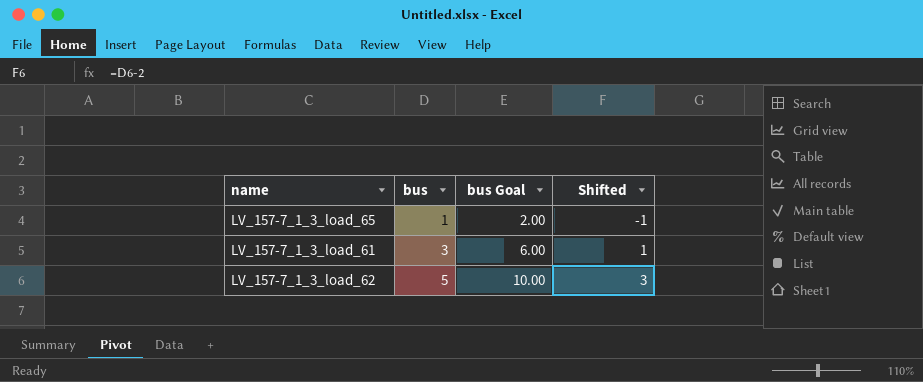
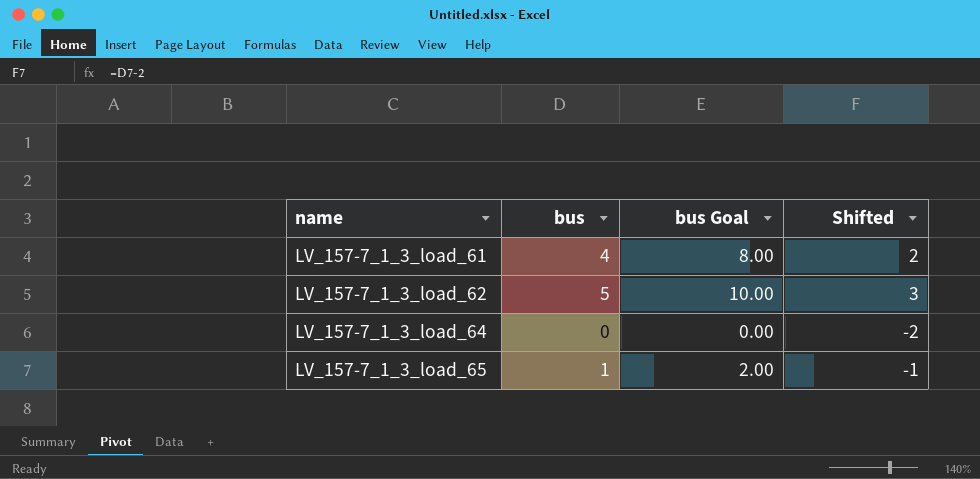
row order: bus ascending -> name ascending
LV_157-7_1_3_load_61 | bus: 3 -> 4
LV_157-7_1_3_load_61 | bus Goal: 6.00 -> 8.00
LV_157-7_1_3_load_61 | Shifted: 1 -> 2
row LV_157-7_1_3_load_64: none -> 0 | 0.00 | -2

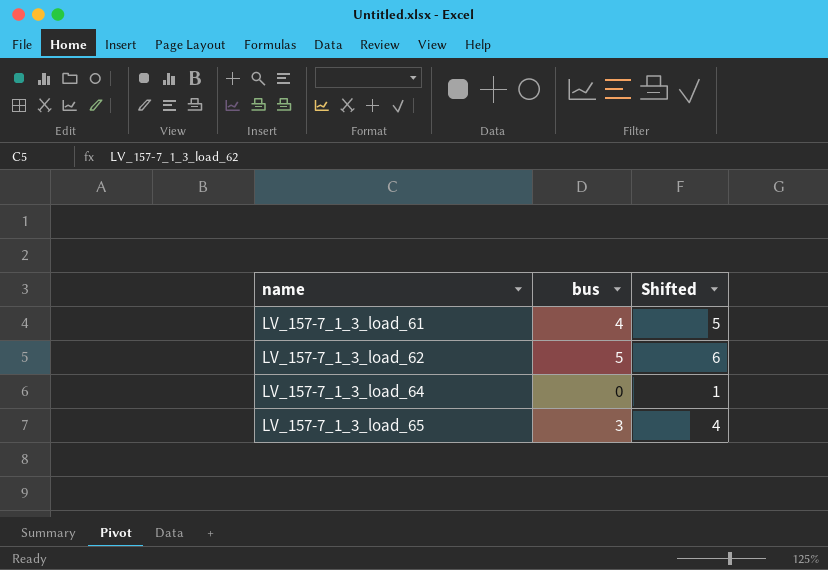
column bus Goal | formula: [bus] * 2 -> none
column Shifted | formula: [bus] - 2 -> [bus] + 1
LV_157-7_1_3_load_65 | bus: 1 -> 3

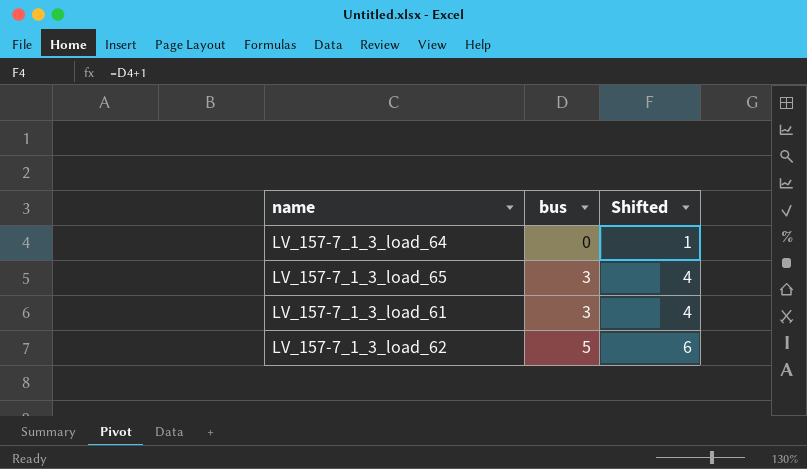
row order: name ascending -> bus ascending
LV_157-7_1_3_load_61 | bus: 4 -> 3
LV_157-7_1_3_load_61 | Shifted: 5 -> 4

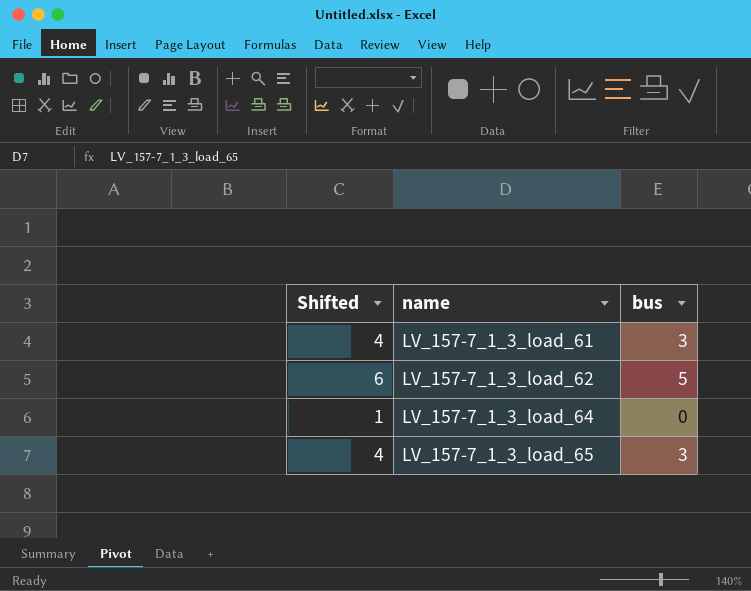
row order: bus ascending -> name ascending
column Shifted | position: 3 -> 1

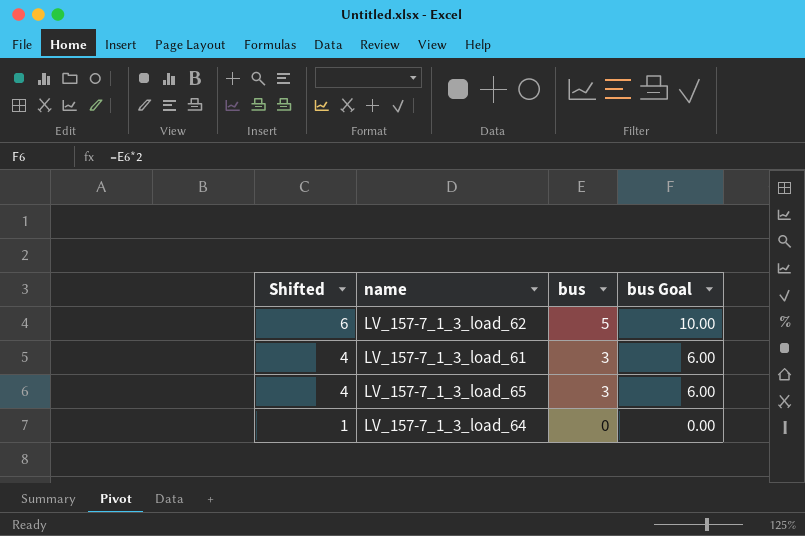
row order: name ascending -> Shifted descending
column bus Goal | formula: none -> [bus] * 2

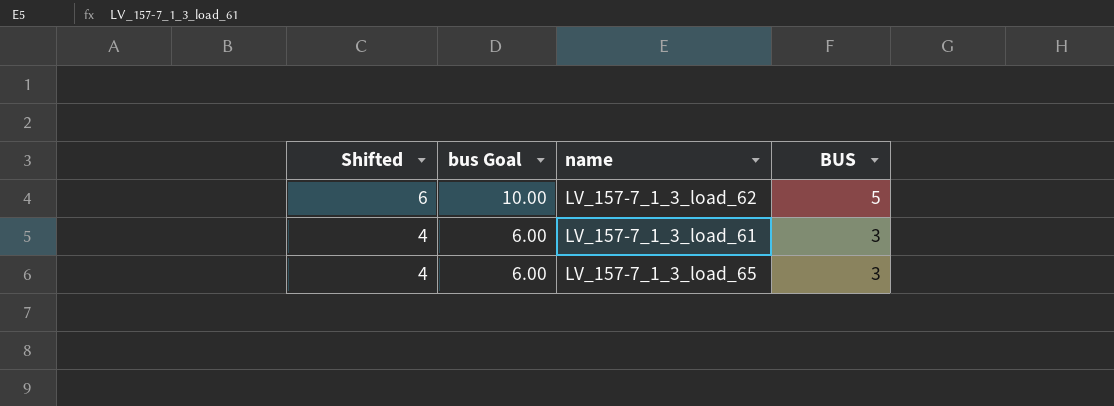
column bus Goal | position: 4 -> 2
column name: bus -> BUS
row LV_157-7_1_3_load_64: 1 | 0 | 0.00 -> none

